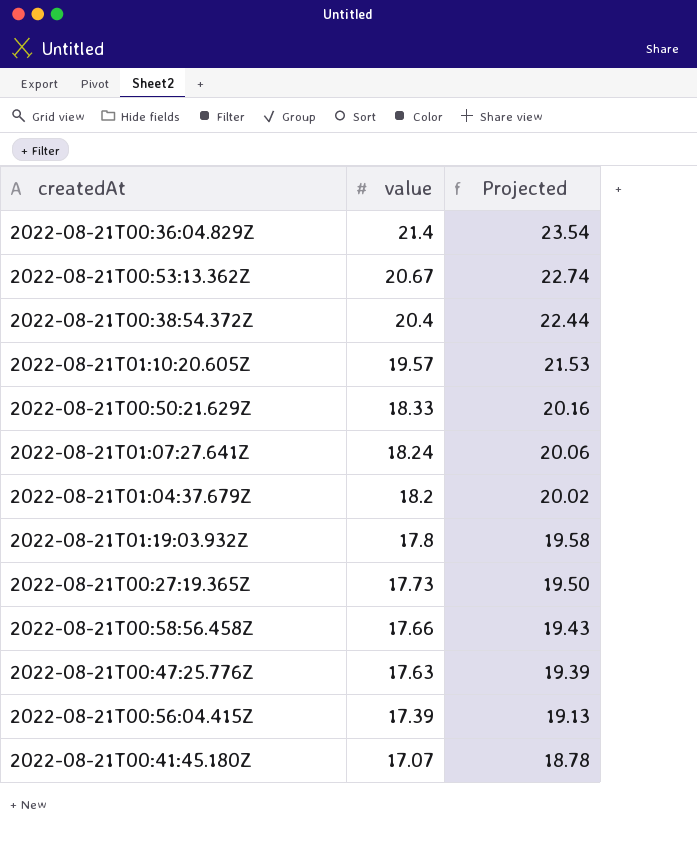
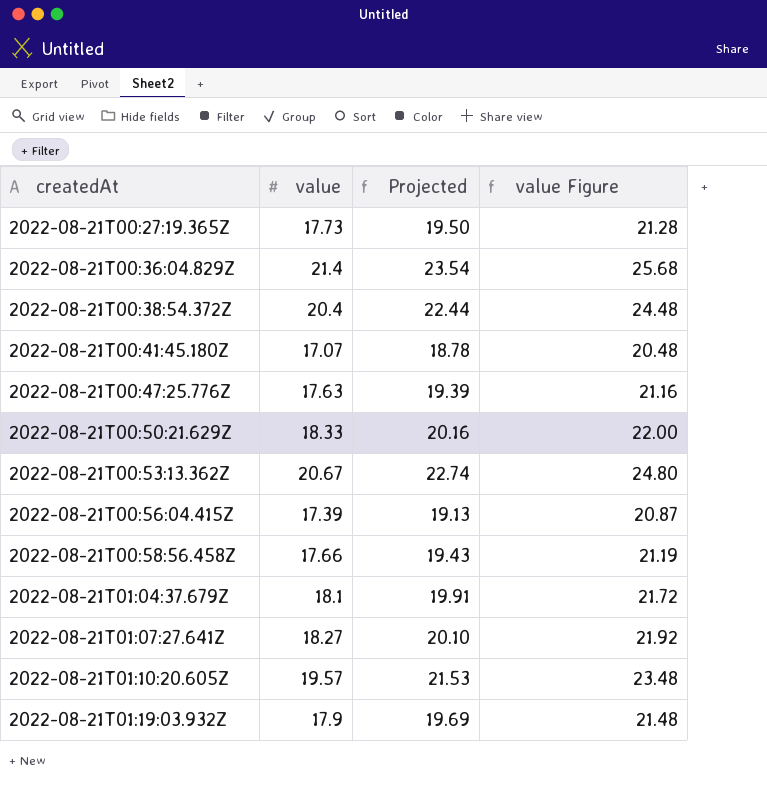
row order: value descending -> createdAt ascending
column value Figure | formula: none -> [value] * 1.2
2022-08-21T01:04:37.679Z | value: 18.2 -> 18.1
2022-08-21T01:04:37.679Z | Projected: 20.02 -> 19.91
2022-08-21T01:07:27.641Z | value: 18.24 -> 18.27
2022-08-21T01:07:27.641Z | Projected: 20.06 -> 20.10
2022-08-21T01:19:03.932Z | value: 17.8 -> 17.9
2022-08-21T01:19:03.932Z | Projected: 19.58 -> 19.69

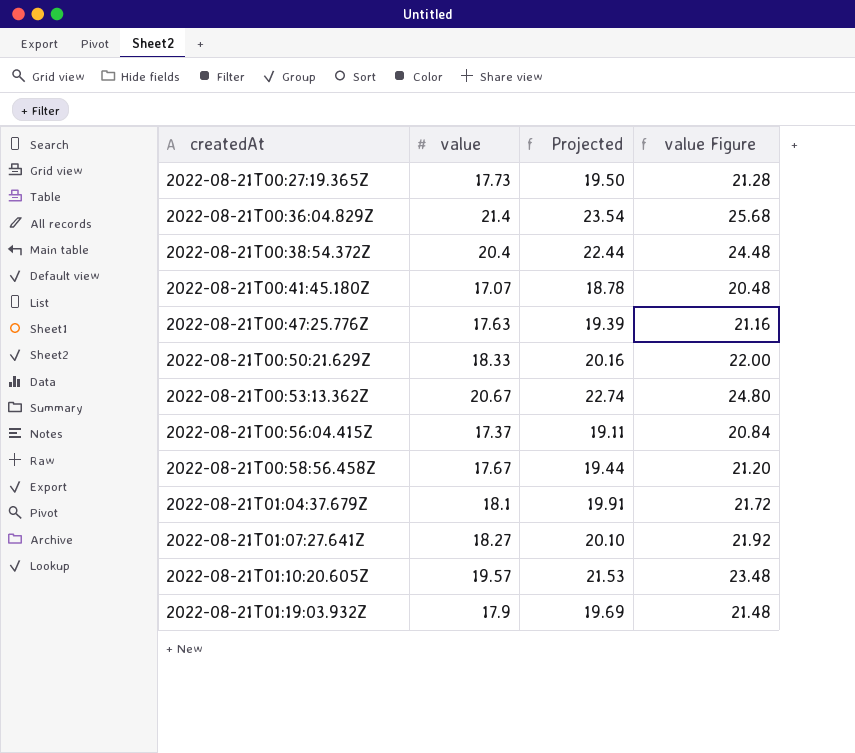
2022-08-21T00:56:04.415Z | value: 17.39 -> 17.37
2022-08-21T00:56:04.415Z | Projected: 19.13 -> 19.11
2022-08-21T00:56:04.415Z | value Figure: 20.87 -> 20.84
2022-08-21T00:58:56.458Z | value: 17.66 -> 17.67
2022-08-21T00:58:56.458Z | Projected: 19.43 -> 19.44
2022-08-21T00:58:56.458Z | value Figure: 21.19 -> 21.20

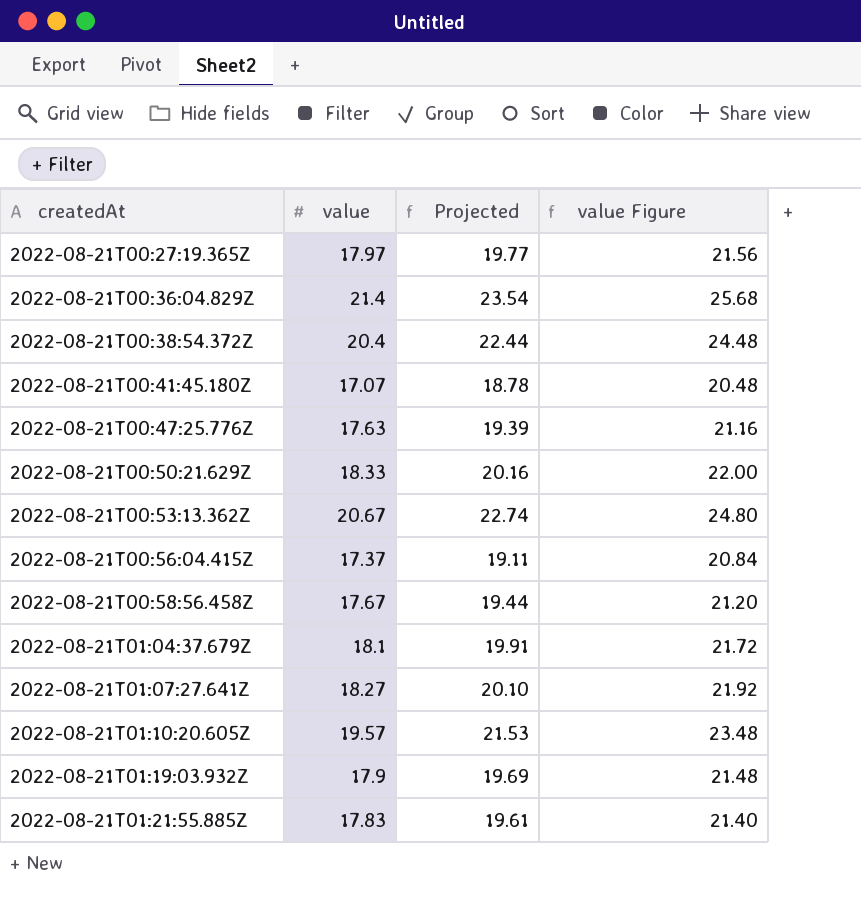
2022-08-21T00:27:19.365Z | value: 17.73 -> 17.97
2022-08-21T00:27:19.365Z | Projected: 19.50 -> 19.77
2022-08-21T00:27:19.365Z | value Figure: 21.28 -> 21.56
row 2022-08-21T01:21:55.885Z: none -> 17.83 | 19.61 | 21.40

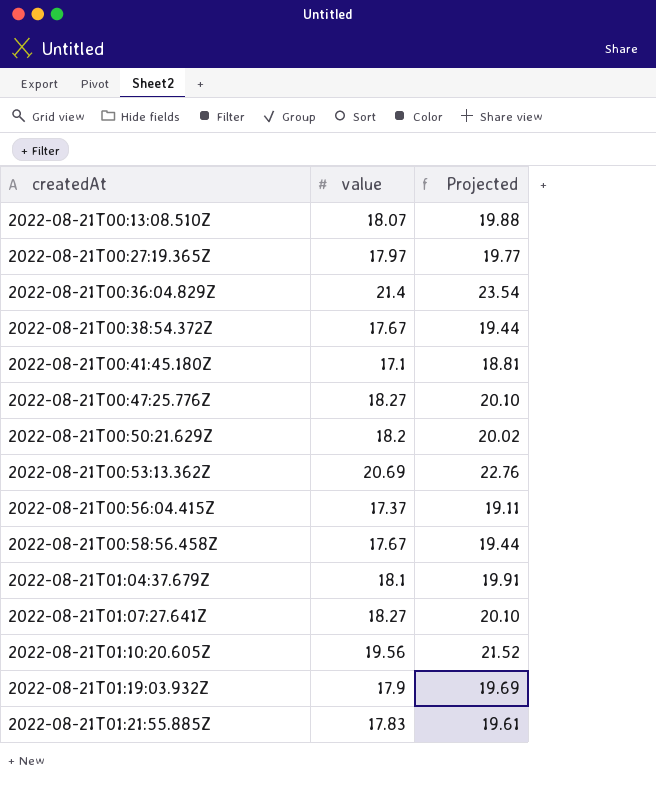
column value Figure | formula: [value] * 1.2 -> none
row 2022-08-21T00:13:08.510Z: none -> 18.07 | 19.88
2022-08-21T00:38:54.372Z | value: 20.4 -> 17.67
2022-08-21T00:38:54.372Z | Projected: 22.44 -> 19.44
2022-08-21T00:41:45.180Z | value: 17.07 -> 17.1
2022-08-21T00:41:45.180Z | Projected: 18.78 -> 18.81
2022-08-21T00:47:25.776Z | value: 17.63 -> 18.27
2022-08-21T00:47:25.776Z | Projected: 19.39 -> 20.10
2022-08-21T00:50:21.629Z | value: 18.33 -> 18.2
2022-08-21T00:50:21.629Z | Projected: 20.16 -> 20.02
2022-08-21T00:53:13.362Z | value: 20.67 -> 20.69
2022-08-21T00:53:13.362Z | Projected: 22.74 -> 22.76
2022-08-21T01:10:20.605Z | value: 19.57 -> 19.56
2022-08-21T01:10:20.605Z | Projected: 21.53 -> 21.52

